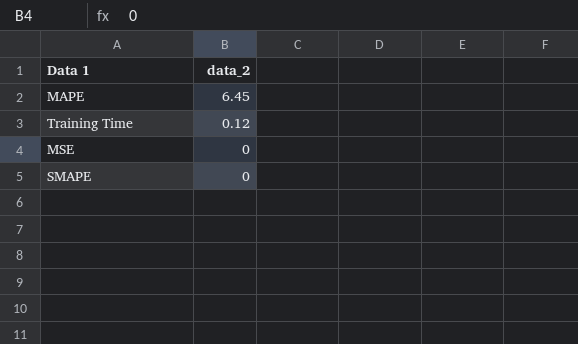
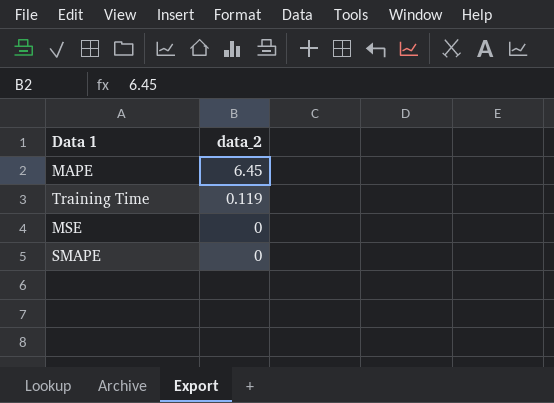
Training Time | data_2: 0.12 -> 0.119

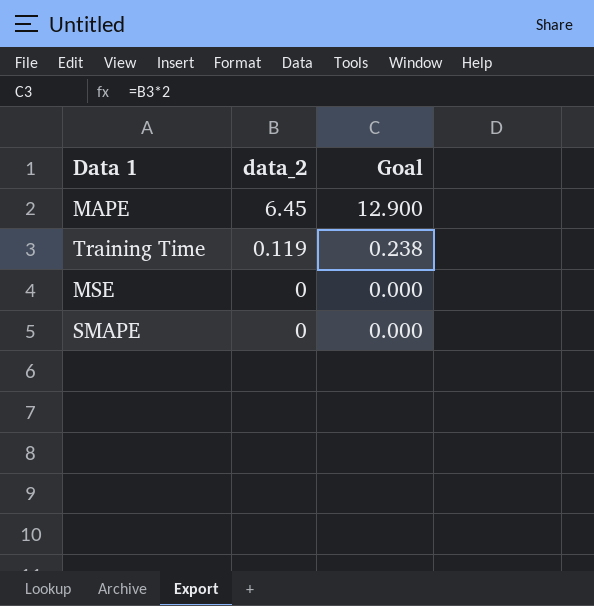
column Goal | formula: none -> [data_2] * 2

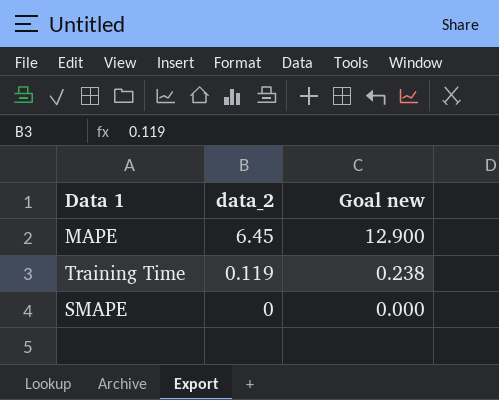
column name: Goal -> Goal new
row MSE: 0 | 0.000 -> none

